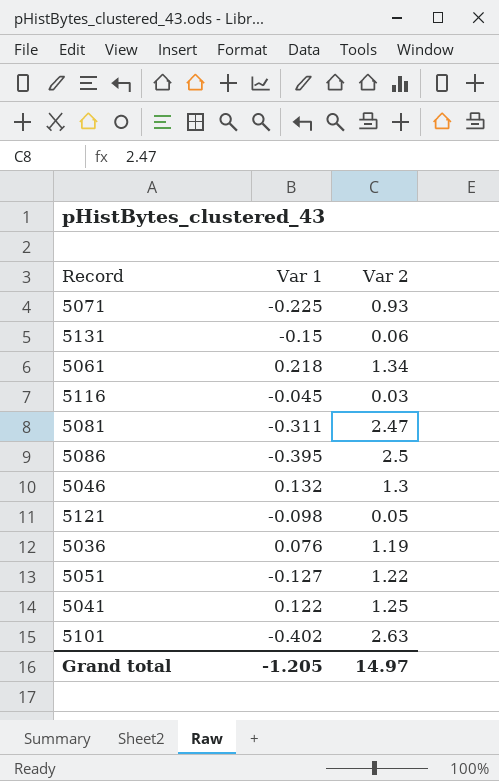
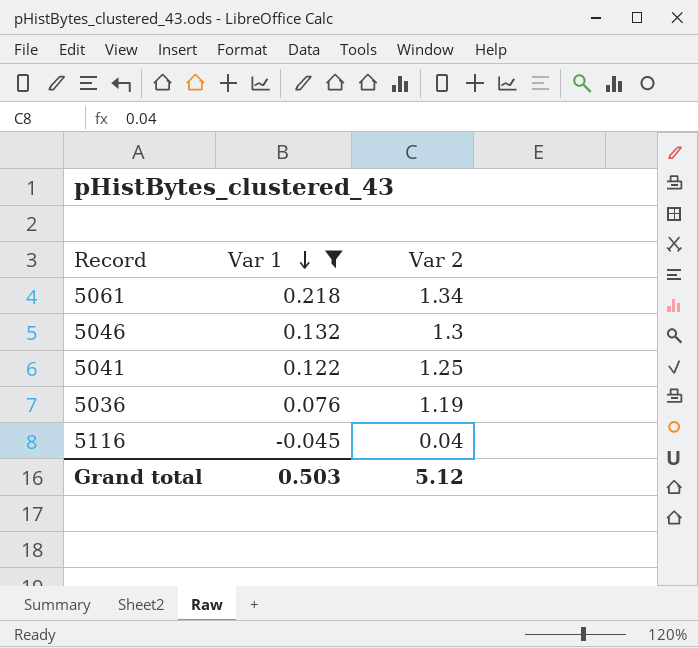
filter: none -> Var 1 >= -0.045
row order: none -> Var 1 descending
5116 | Var 2: 0.03 -> 0.04
Grand total | Var 1: -1.205 -> 0.503
Grand total | Var 2: 14.97 -> 5.12

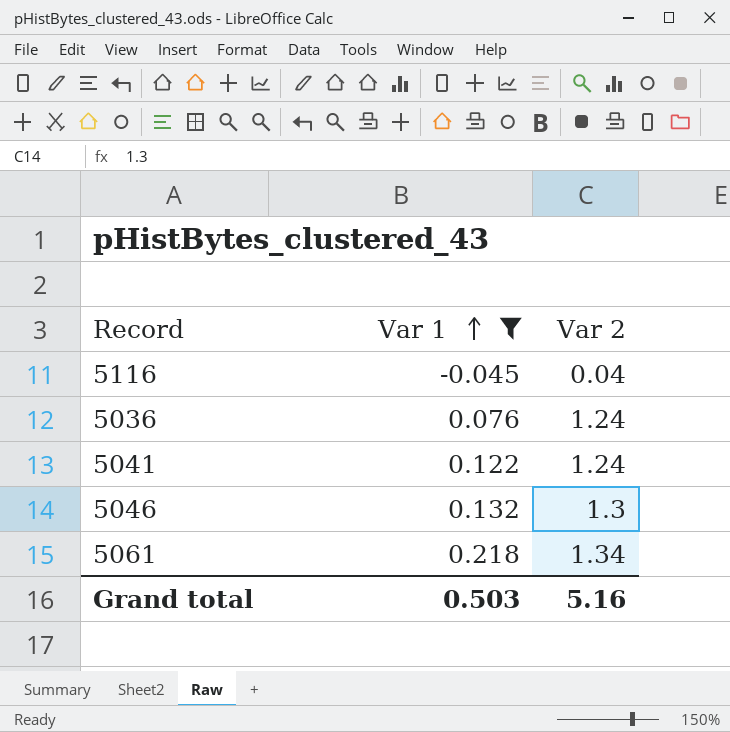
row order: Var 1 descending -> Var 1 ascending
5036 | Var 2: 1.19 -> 1.24
5041 | Var 2: 1.25 -> 1.24
Grand total | Var 2: 5.12 -> 5.16

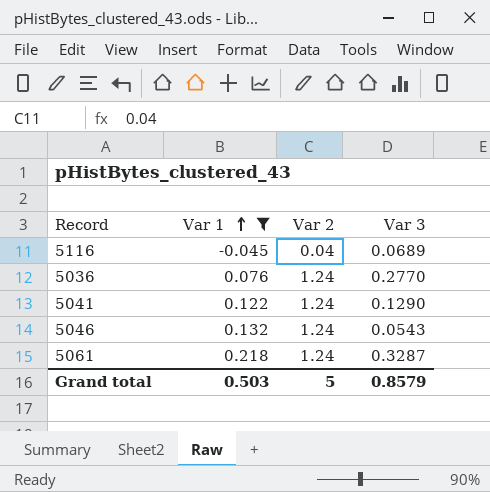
column Var 3 | position: none -> 4
5046 | Var 2: 1.3 -> 1.24
5061 | Var 2: 1.34 -> 1.24
Grand total | Var 2: 5.16 -> 5

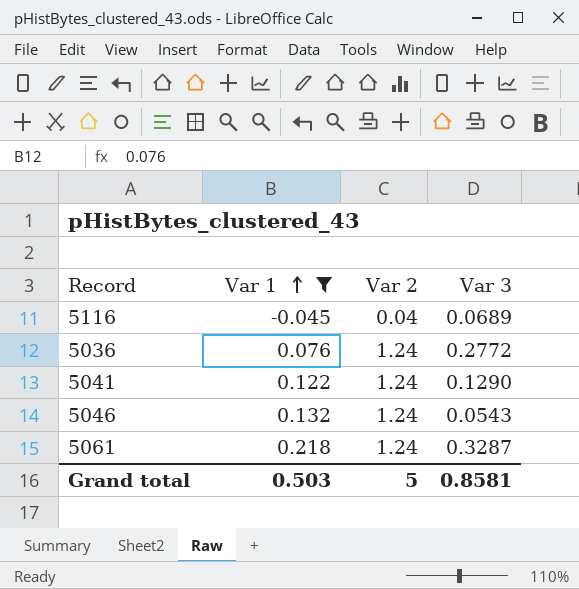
5036 | Var 3: 0.2770 -> 0.2772
Grand total | Var 3: 0.8579 -> 0.8581

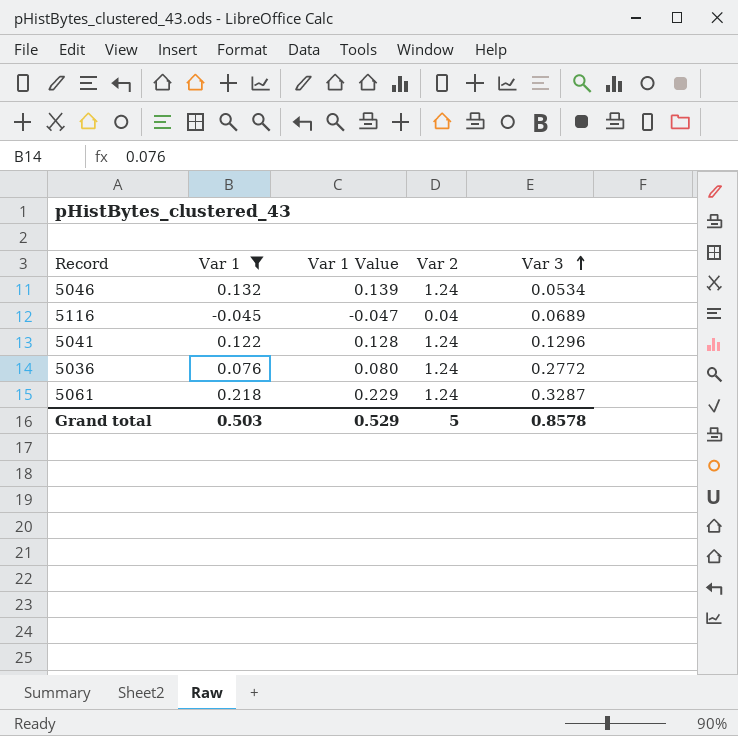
row order: Var 1 ascending -> Var 3 ascending
column Var 1 Value | formula: none -> [Var 1] * 1.05
5046 | Var 3: 0.0543 -> 0.0534
5041 | Var 3: 0.1290 -> 0.1296
Grand total | Var 3: 0.8581 -> 0.8578

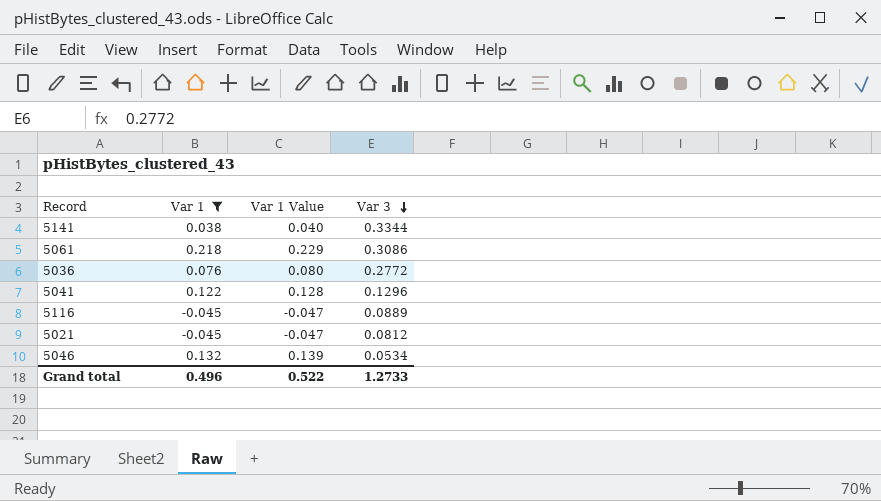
row order: Var 3 ascending -> Var 3 descending
column Var 2 | position: 4 -> none
row 5141: none -> 0.038 | 0.040 | 0.3344
5061 | Var 3: 0.3287 -> 0.3086
5116 | Var 3: 0.0689 -> 0.0889
row 5021: none -> -0.045 | -0.047 | 0.0812
Grand total | Var 1: 0.503 -> 0.496
Grand total | Var 1 Value: 0.529 -> 0.522
Grand total | Var 3: 0.8578 -> 1.2733

